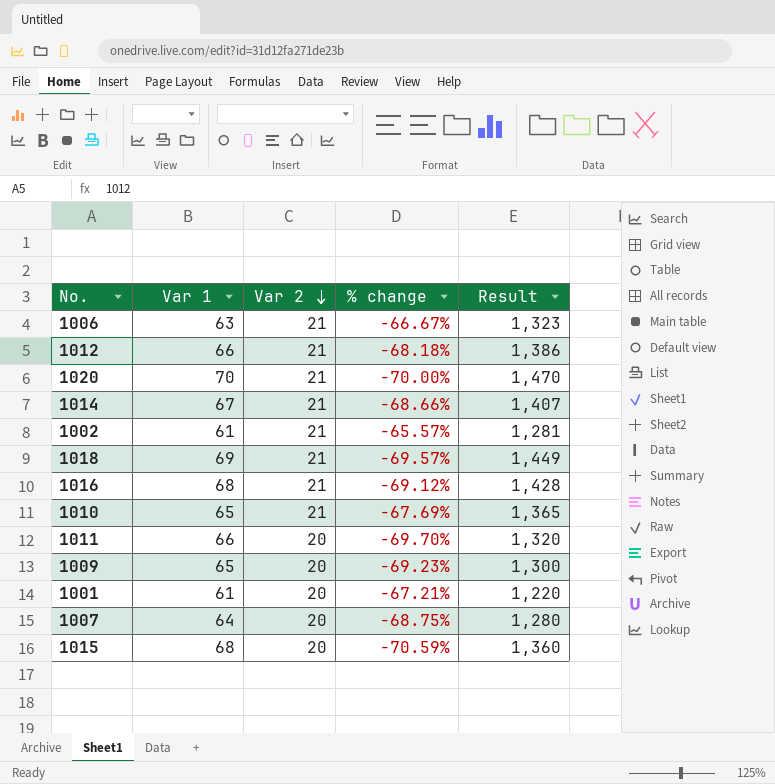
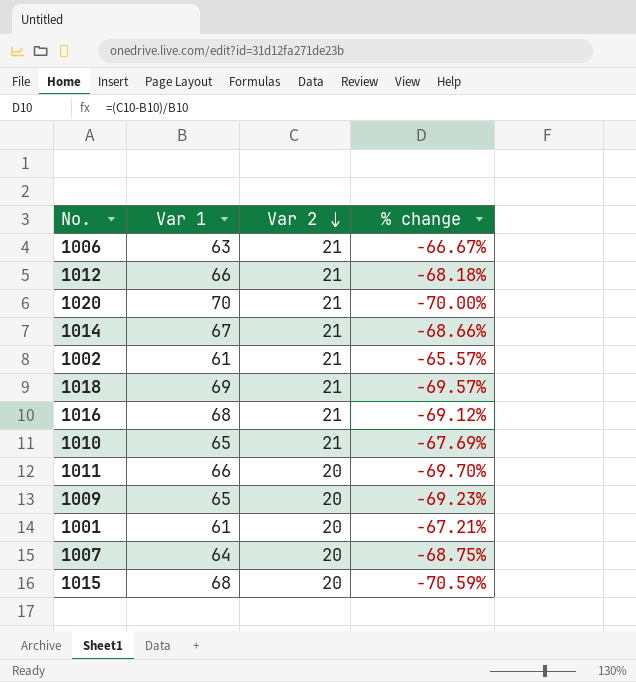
column Result | formula: [Var 1] * [Var 2] -> none

